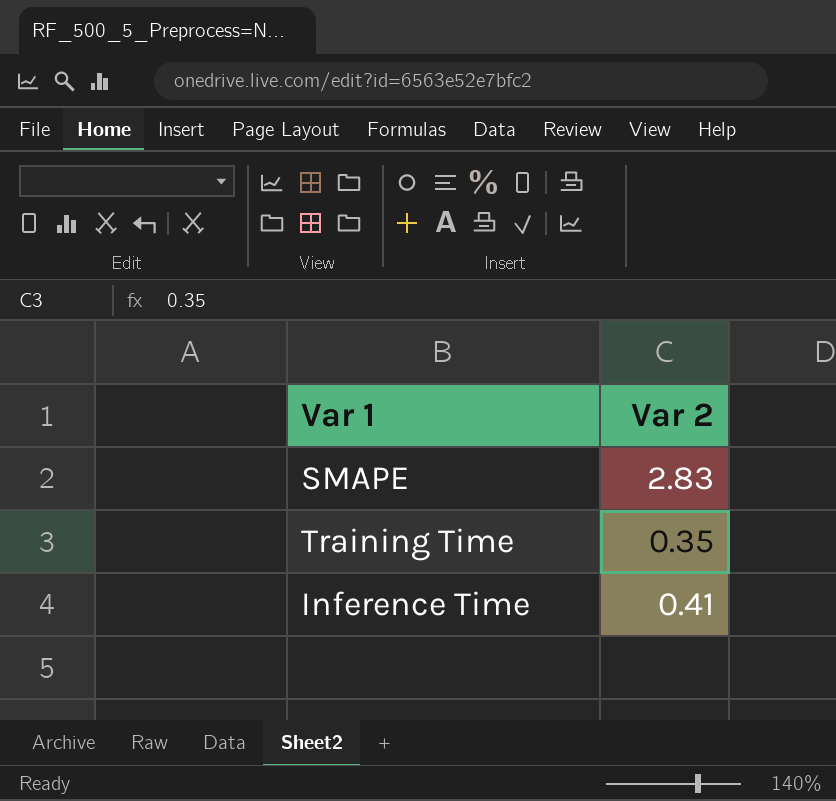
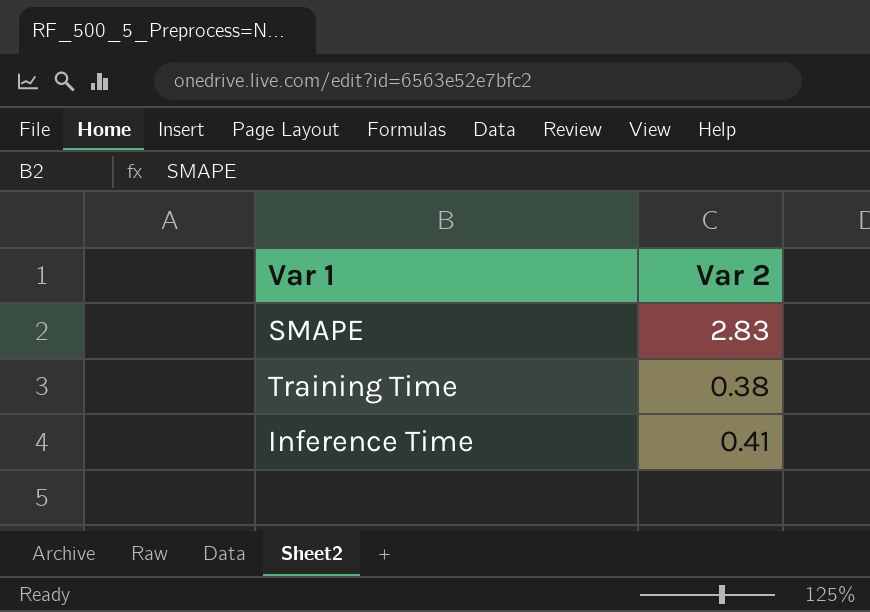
Training Time | Var 2: 0.35 -> 0.38

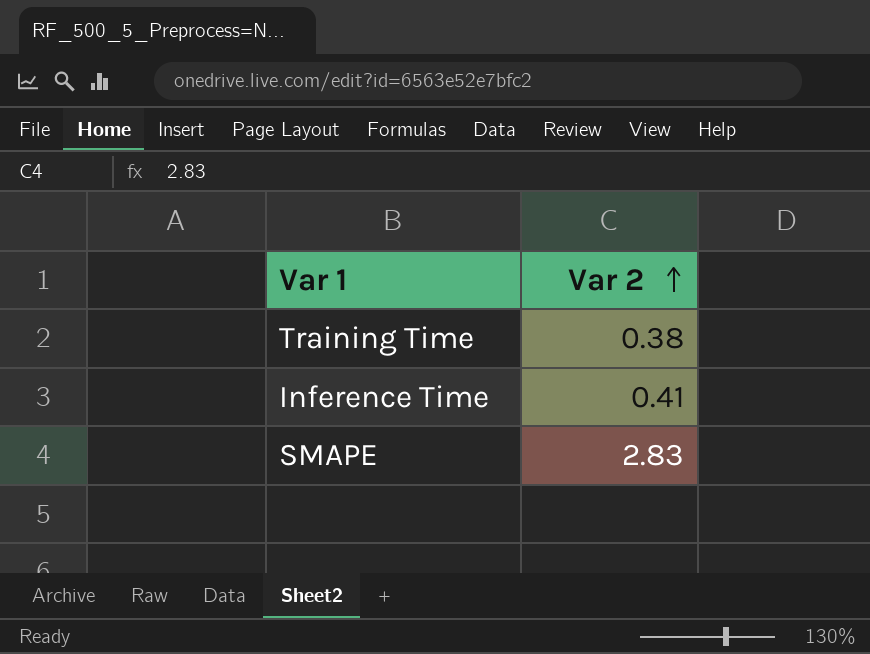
row order: none -> Var 2 ascending

